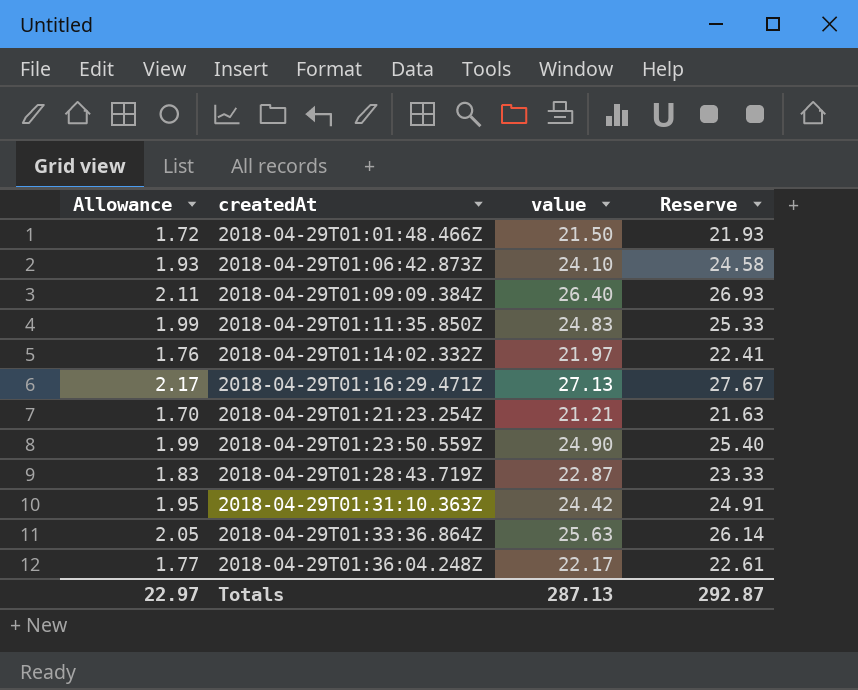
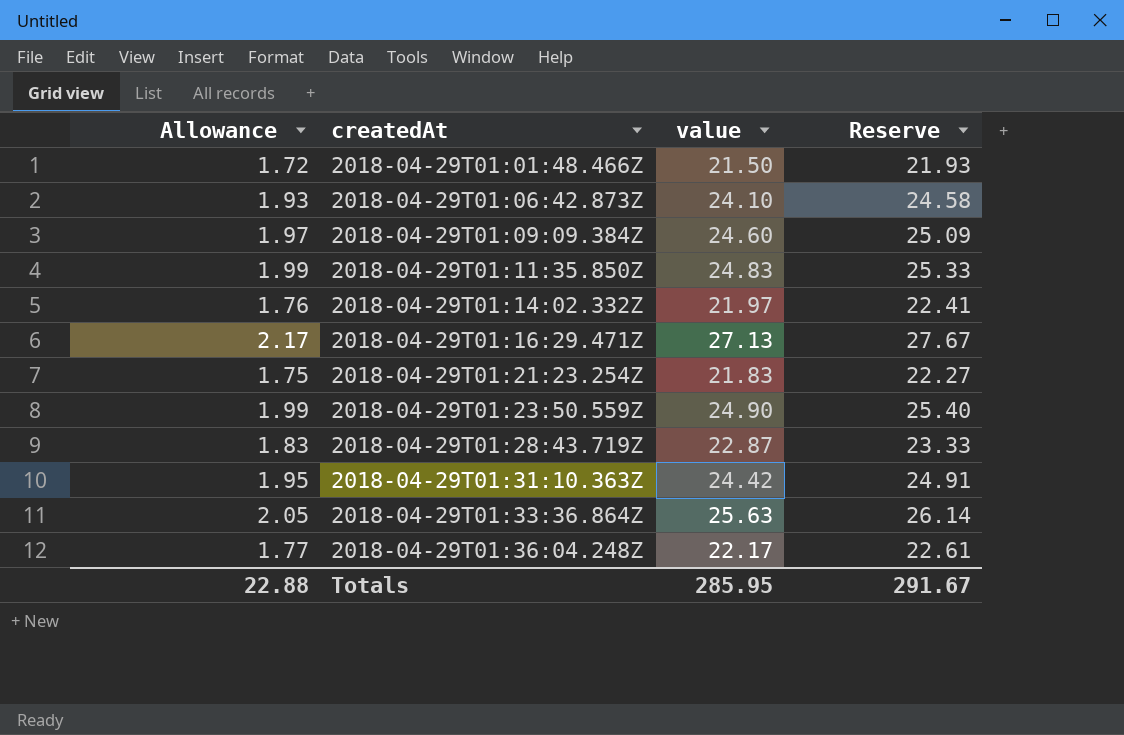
2018-04-29T01:09:09.384Z | Allowance: 2.11 -> 1.97
2018-04-29T01:09:09.384Z | value: 26.40 -> 24.60
2018-04-29T01:09:09.384Z | Reserve: 26.93 -> 25.09
2018-04-29T01:21:23.254Z | Allowance: 1.70 -> 1.75
2018-04-29T01:21:23.254Z | value: 21.21 -> 21.83
2018-04-29T01:21:23.254Z | Reserve: 21.63 -> 22.27
Totals | Allowance: 22.97 -> 22.88
Totals | value: 287.13 -> 285.95
Totals | Reserve: 292.87 -> 291.67

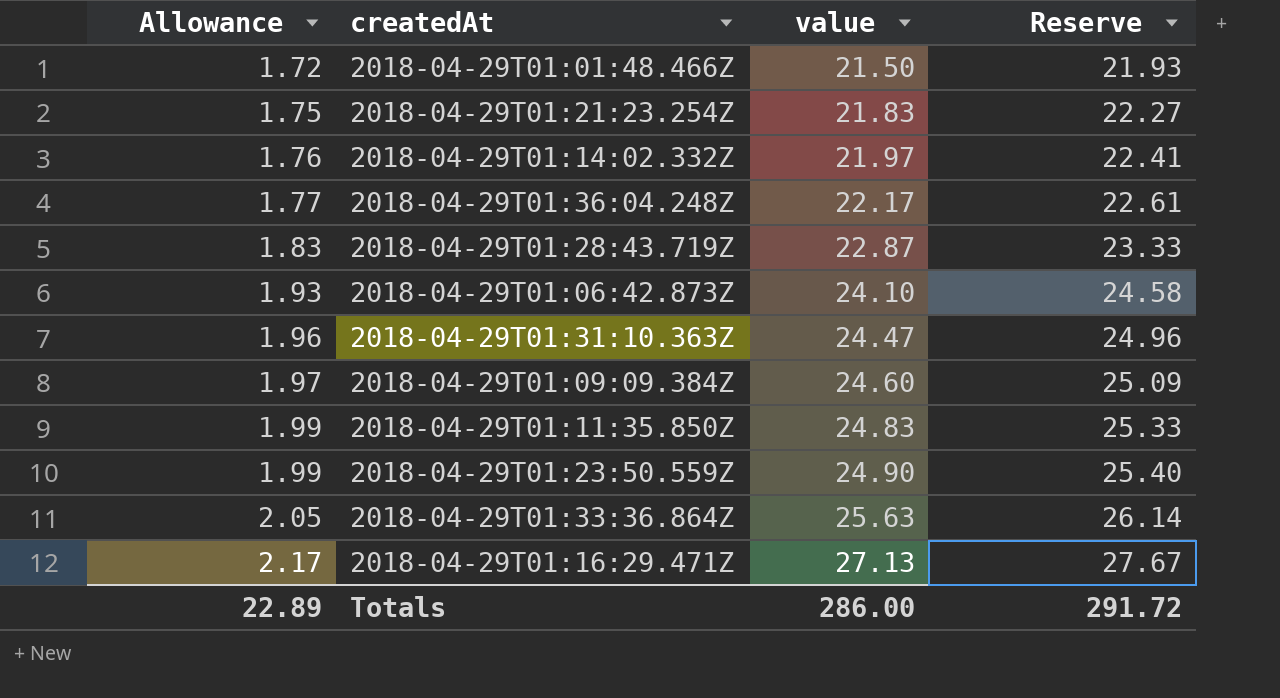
row order: createdAt ascending -> Allowance ascending
2018-04-29T01:31:10.363Z | Allowance: 1.95 -> 1.96
2018-04-29T01:31:10.363Z | value: 24.42 -> 24.47
2018-04-29T01:31:10.363Z | Reserve: 24.91 -> 24.96
Totals | Allowance: 22.88 -> 22.89
Totals | value: 285.95 -> 286.00
Totals | Reserve: 291.67 -> 291.72

